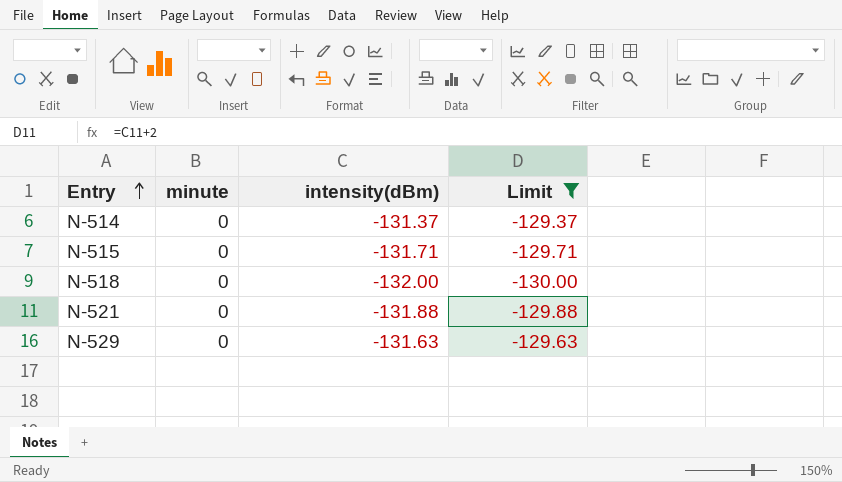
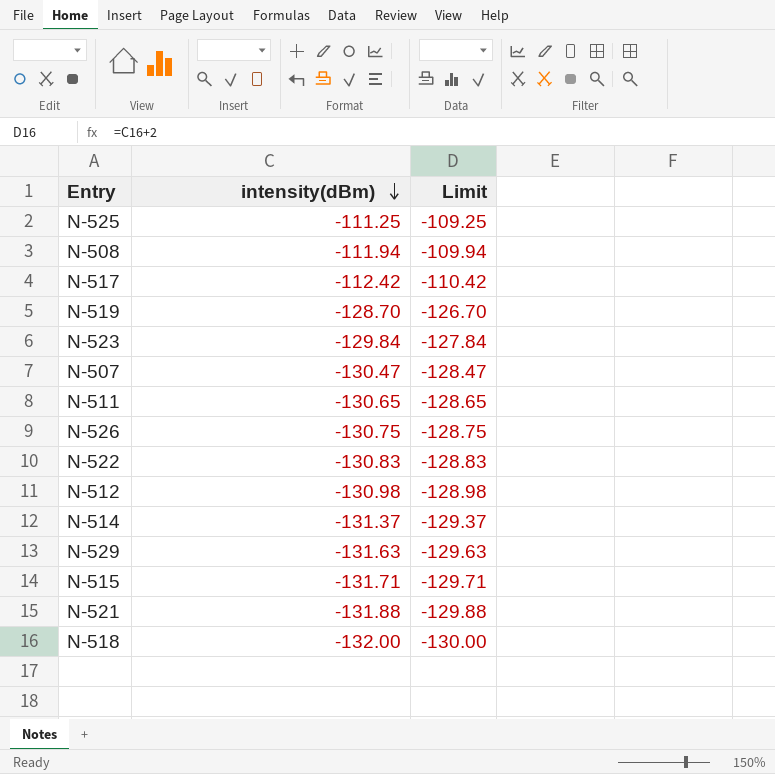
filter: Limit <= -129.37 -> none
row order: Entry ascending -> intensity(dBm) descending
column minute | position: 2 -> none

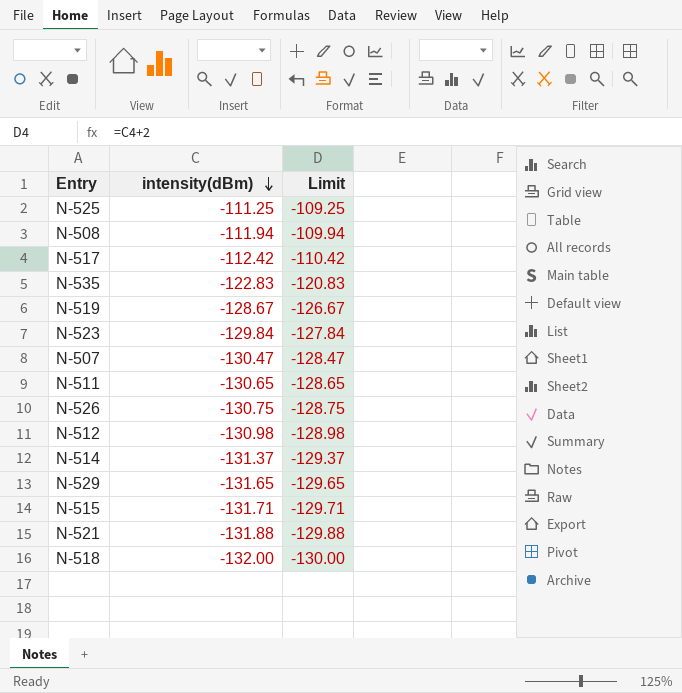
row N-522: -130.83 | -128.83 -> none
row N-535: none -> -122.83 | -120.83
N-519 | intensity(dBm): -128.70 -> -128.67
N-519 | Limit: -126.70 -> -126.67
N-529 | intensity(dBm): -131.63 -> -131.65
N-529 | Limit: -129.63 -> -129.65

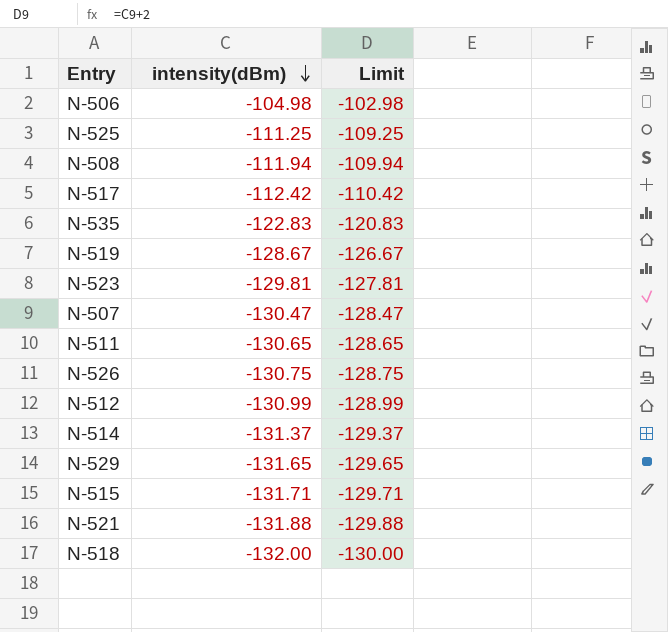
row N-506: none -> -104.98 | -102.98
N-523 | intensity(dBm): -129.84 -> -129.81
N-523 | Limit: -127.84 -> -127.81
N-512 | intensity(dBm): -130.98 -> -130.99
N-512 | Limit: -128.98 -> -128.99

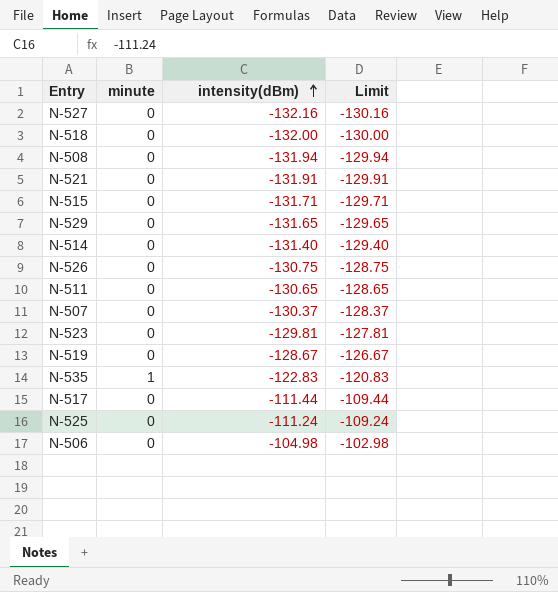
row order: intensity(dBm) descending -> intensity(dBm) ascending
column minute | position: none -> 2
row N-512: -130.99 | -128.99 -> none
row N-527: none -> 0 | -132.16 | -130.16
N-508 | intensity(dBm): -111.94 -> -131.94
N-508 | Limit: -109.94 -> -129.94
N-521 | intensity(dBm): -131.88 -> -131.91
N-521 | Limit: -129.88 -> -129.91
N-514 | intensity(dBm): -131.37 -> -131.40
N-514 | Limit: -129.37 -> -129.40
N-507 | intensity(dBm): -130.47 -> -130.37
N-507 | Limit: -128.47 -> -128.37
N-517 | intensity(dBm): -112.42 -> -111.44
N-517 | Limit: -110.42 -> -109.44
N-525 | intensity(dBm): -111.25 -> -111.24
N-525 | Limit: -109.25 -> -109.24

